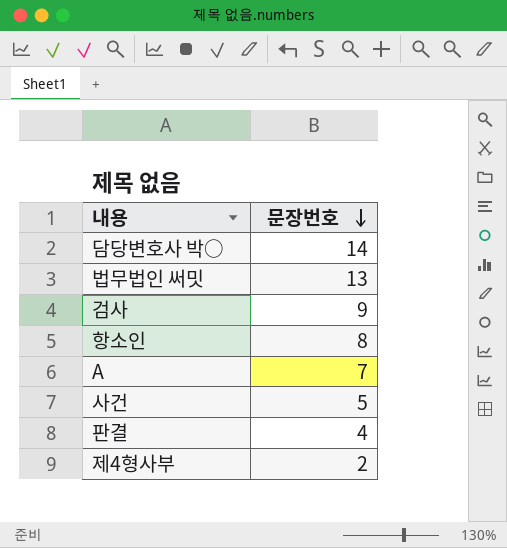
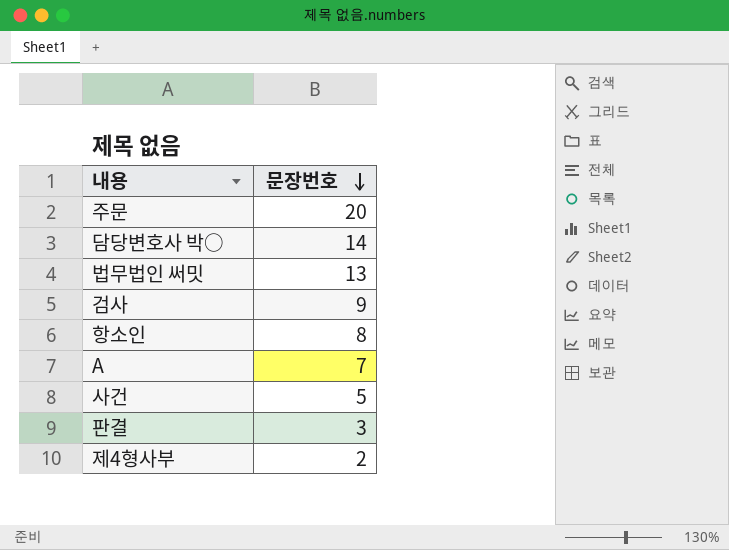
row 주문: none -> 20
판결 | 문장번호: 4 -> 3

